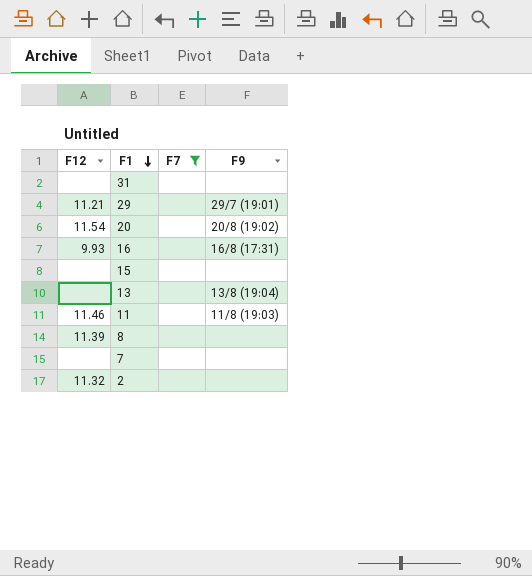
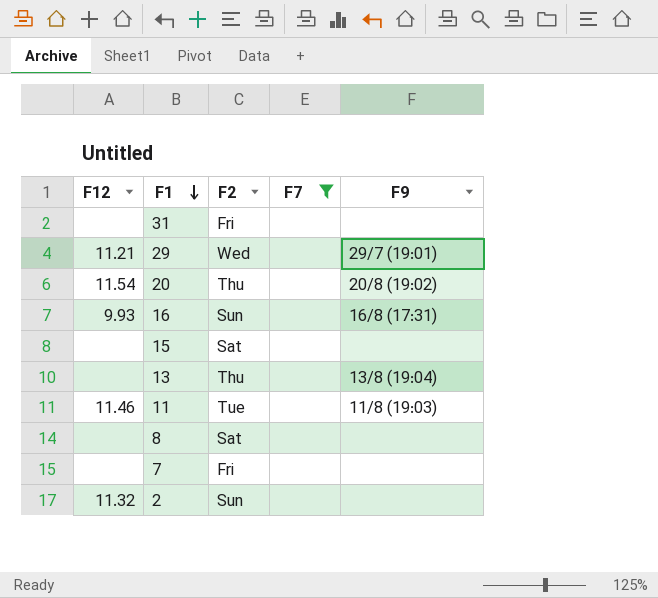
column F2 | position: none -> 3
8 | F12: 11.39 -> none

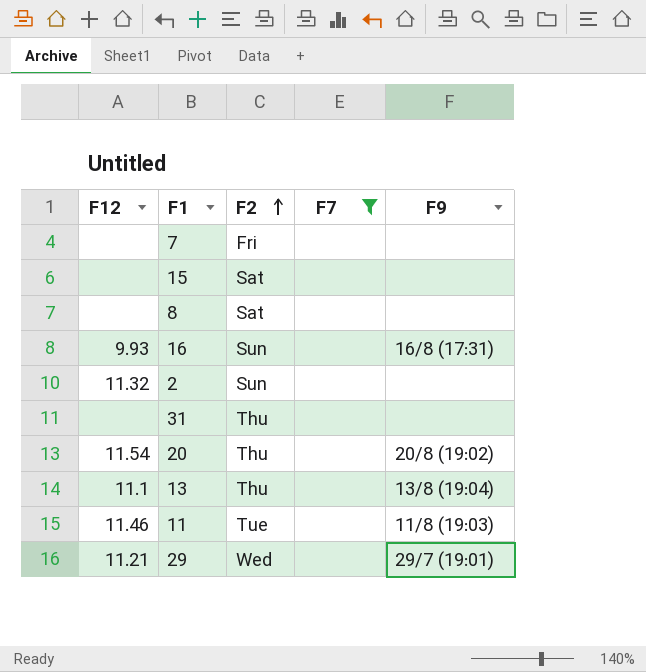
row order: F1 descending -> F2 ascending
31 | F2: Fri -> Thu
13 | F12: none -> 11.1

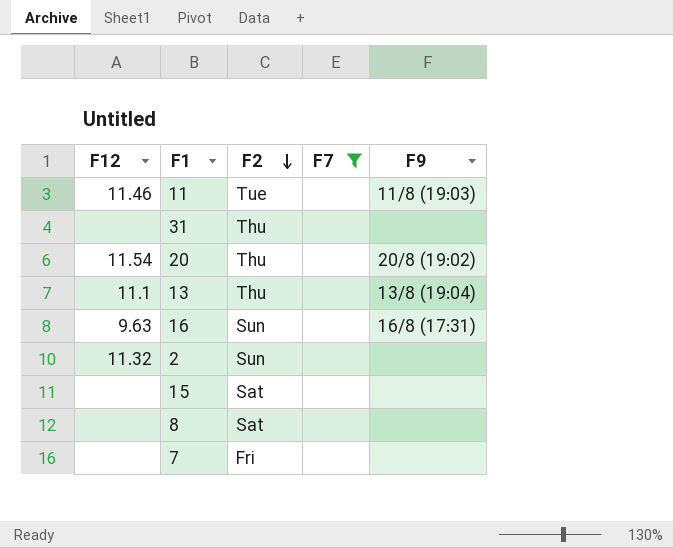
row order: F2 ascending -> F2 descending
row 29: 11.21 | Wed | none | 29/7 (19:01) -> none
16 | F12: 9.93 -> 9.63

